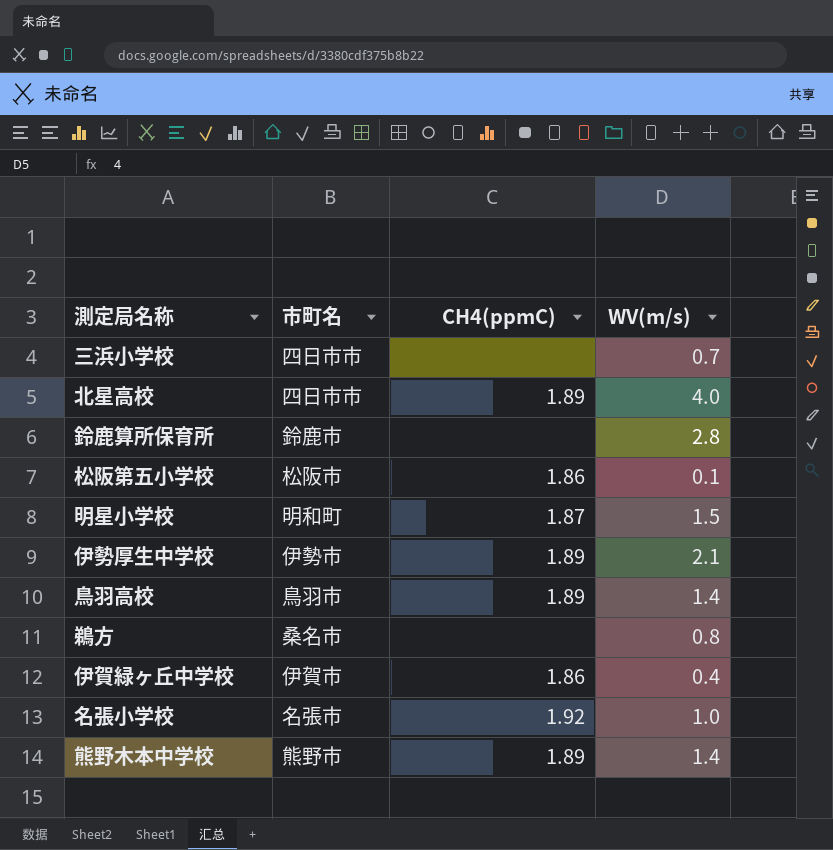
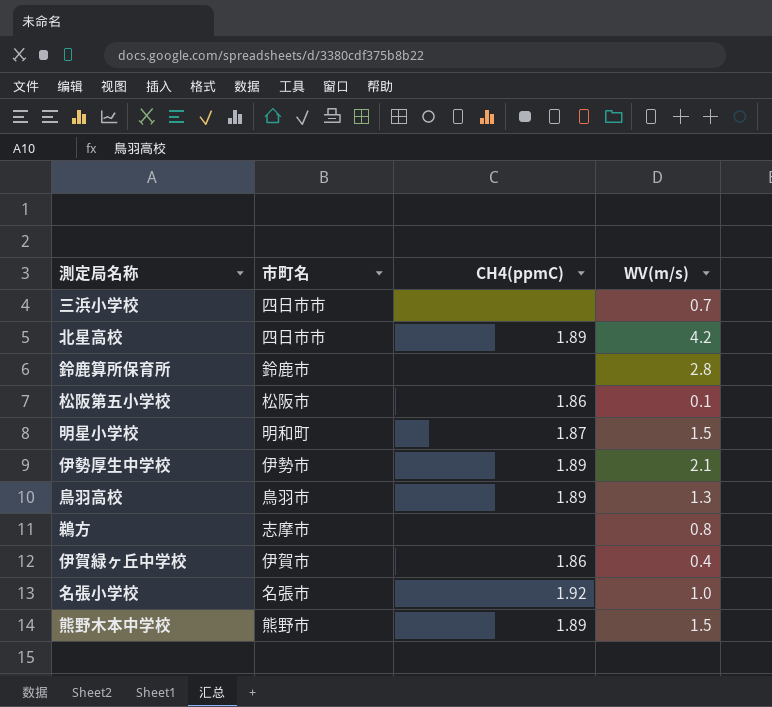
北星高校 | WV(m/s): 4.0 -> 4.2
鳥羽高校 | WV(m/s): 1.4 -> 1.3
鵜方 | 市町名: 桑名市 -> 志摩市
熊野木本中学校 | WV(m/s): 1.4 -> 1.5

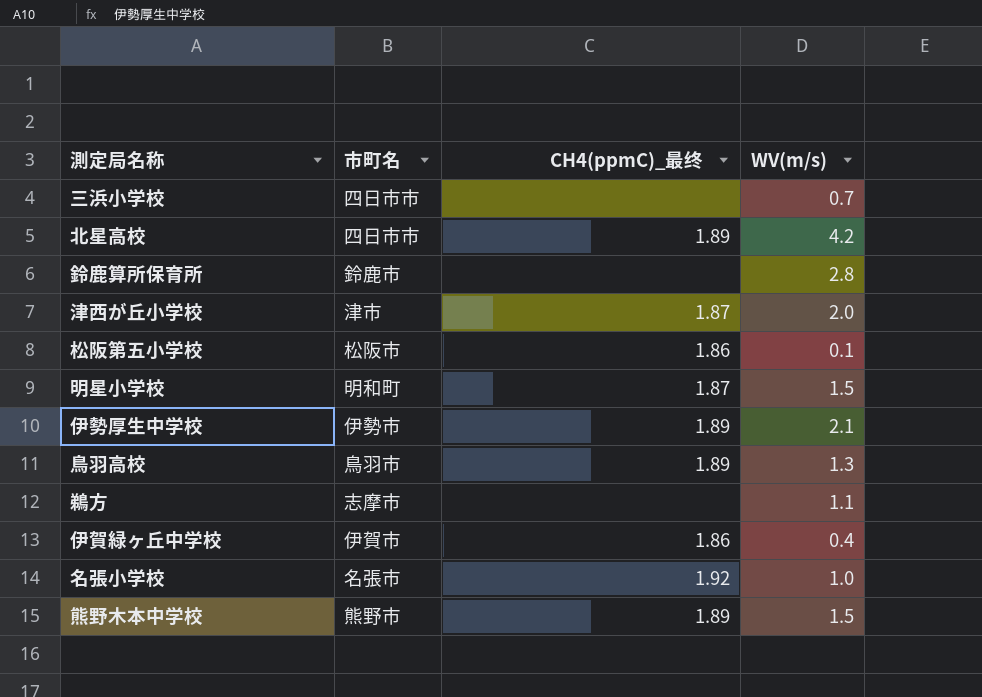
column name: CH4(ppmC) -> CH4(ppmC)_最终
row 津西が丘小学校: none -> 津市 | 1.87 | 2.0
鵜方 | WV(m/s): 0.8 -> 1.1

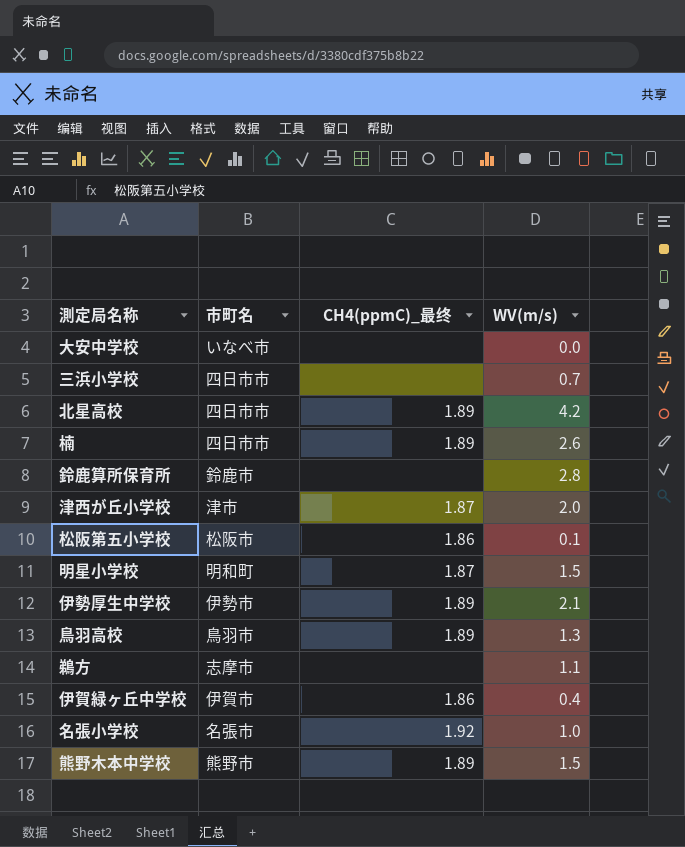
row 大安中学校: none -> いなべ市 | none | 0.0
row 楠: none -> 四日市市 | 1.89 | 2.6

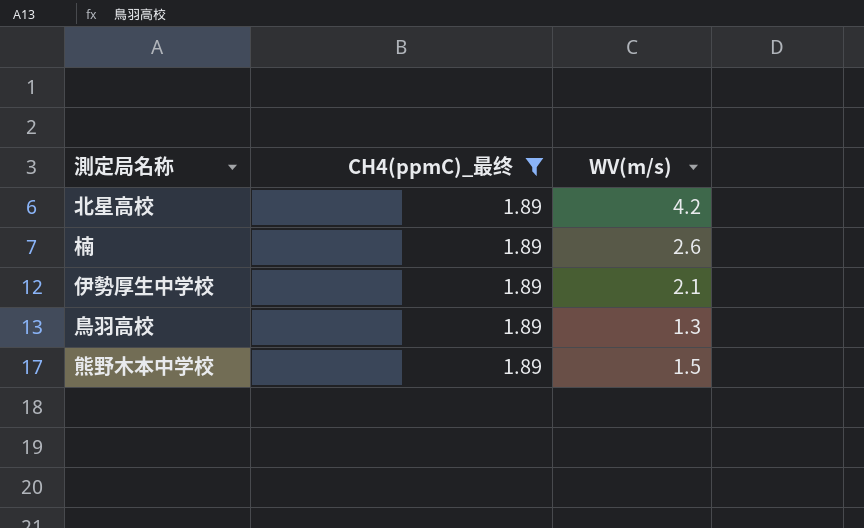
filter: none -> CH4(ppmC)_最终 = 1.89
column 市町名 | position: 2 -> none

